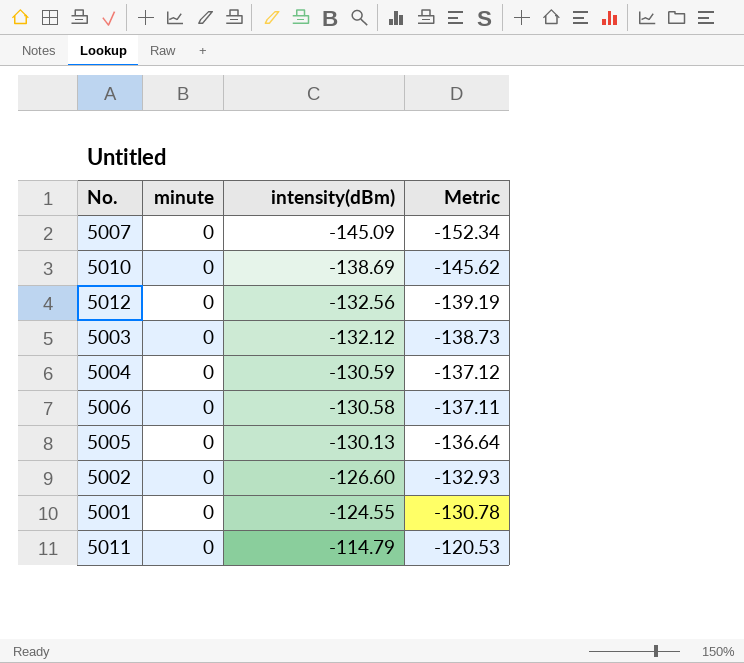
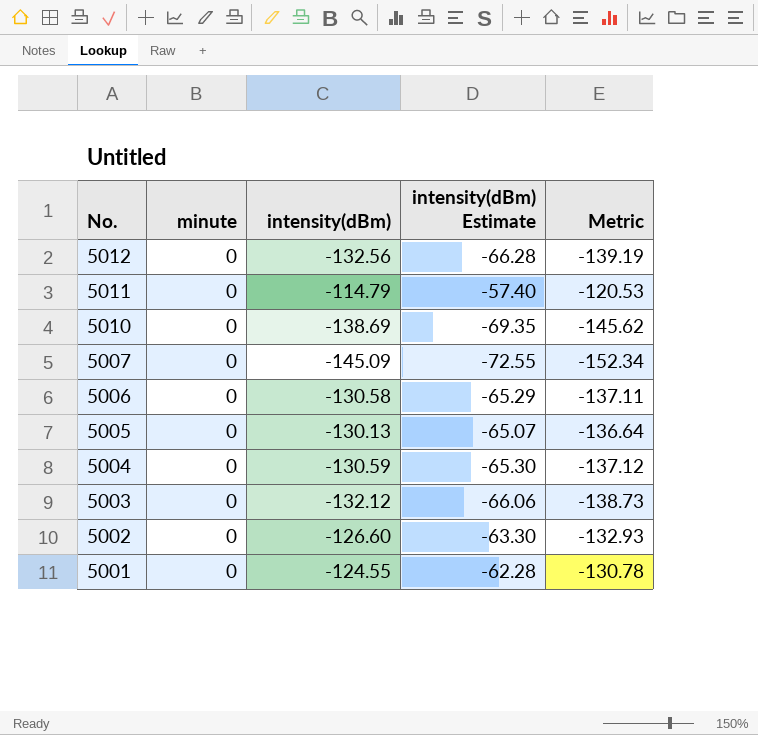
row order: intensity(dBm) ascending -> No. descending
column intensity(dBm) Estimate | formula: none -> [intensity(dBm)] * 0.5

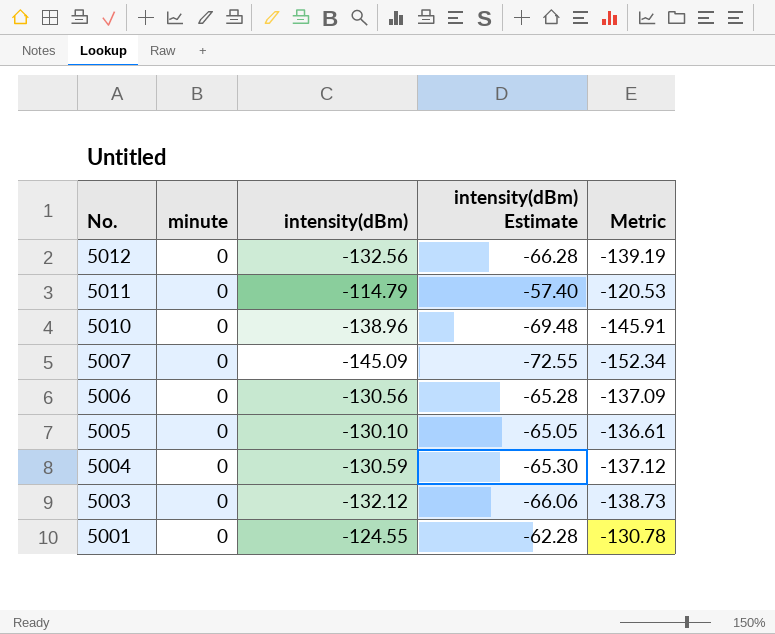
row 5002: 0 | -126.60 | -63.30 | -132.93 -> none
5010 | intensity(dBm): -138.69 -> -138.96
5010 | intensity(dBm) Estimate: -69.35 -> -69.48
5010 | Metric: -145.62 -> -145.91
5006 | intensity(dBm): -130.58 -> -130.56
5006 | intensity(dBm) Estimate: -65.29 -> -65.28
5006 | Metric: -137.11 -> -137.09
5005 | intensity(dBm): -130.13 -> -130.10
5005 | intensity(dBm) Estimate: -65.07 -> -65.05
5005 | Metric: -136.64 -> -136.61

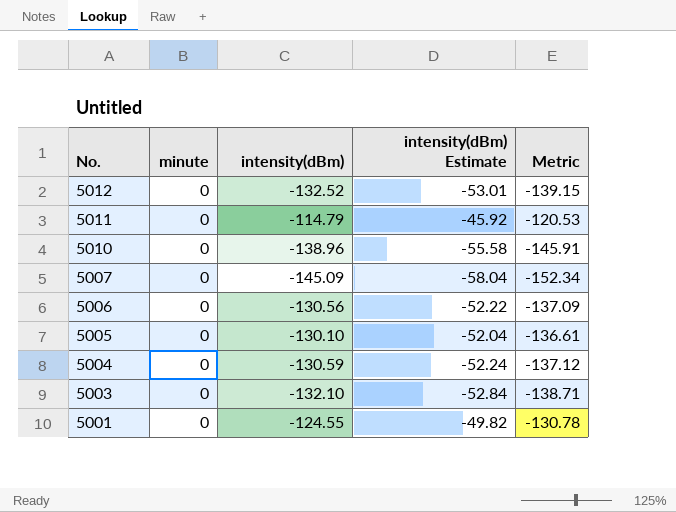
column intensity(dBm) Estimate | formula: [intensity(dBm)] * 0.5 -> [intensity(dBm)] * 0.4
5012 | intensity(dBm): -132.56 -> -132.52
5012 | Metric: -139.19 -> -139.15
5003 | intensity(dBm): -132.12 -> -132.10
5003 | Metric: -138.73 -> -138.71

